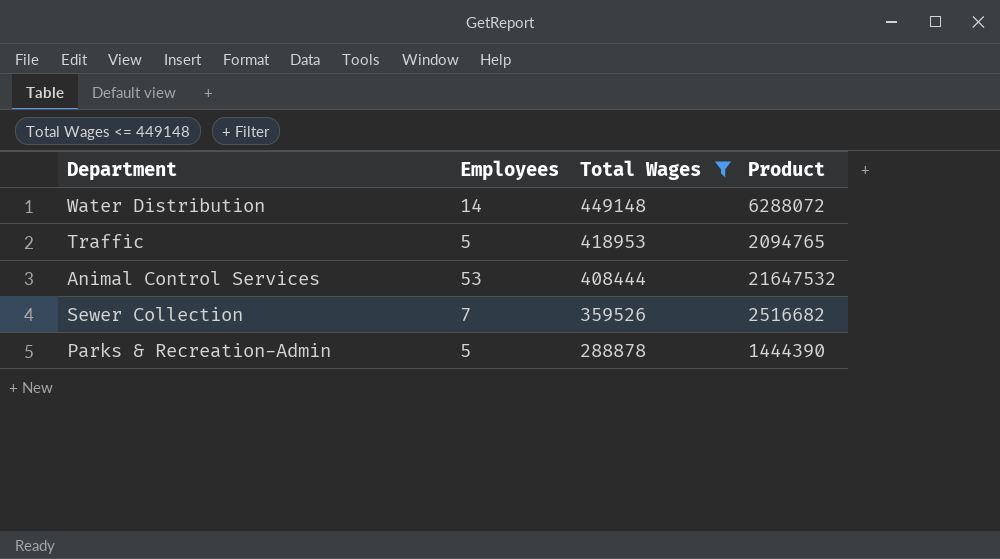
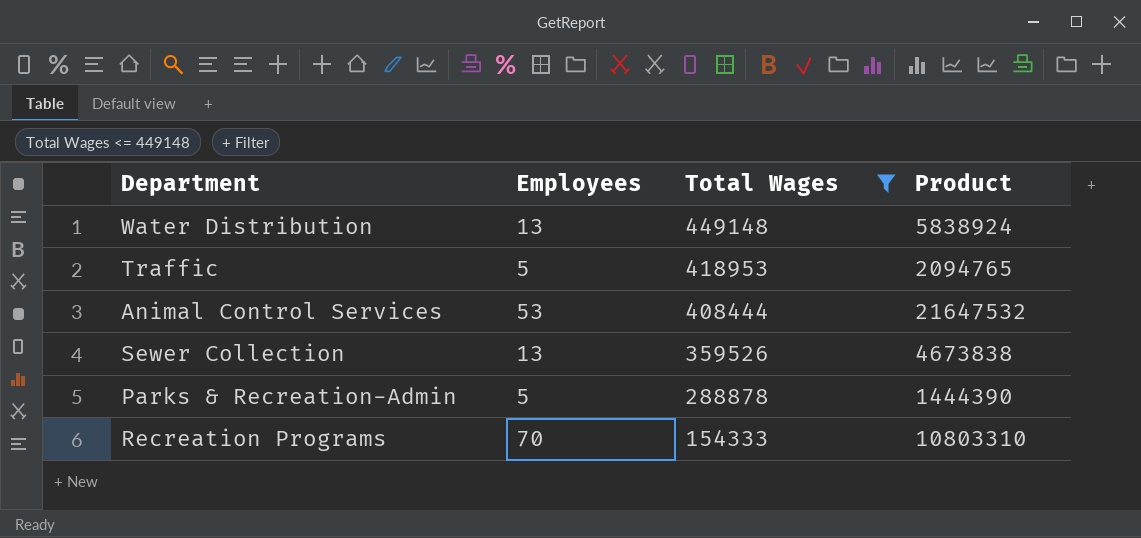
Water Distribution | Employees: 14 -> 13
Water Distribution | Product: 6288072 -> 5838924
Sewer Collection | Employees: 7 -> 13
Sewer Collection | Product: 2516682 -> 4673838
row Recreation Programs: none -> 70 | 154333 | 10803310

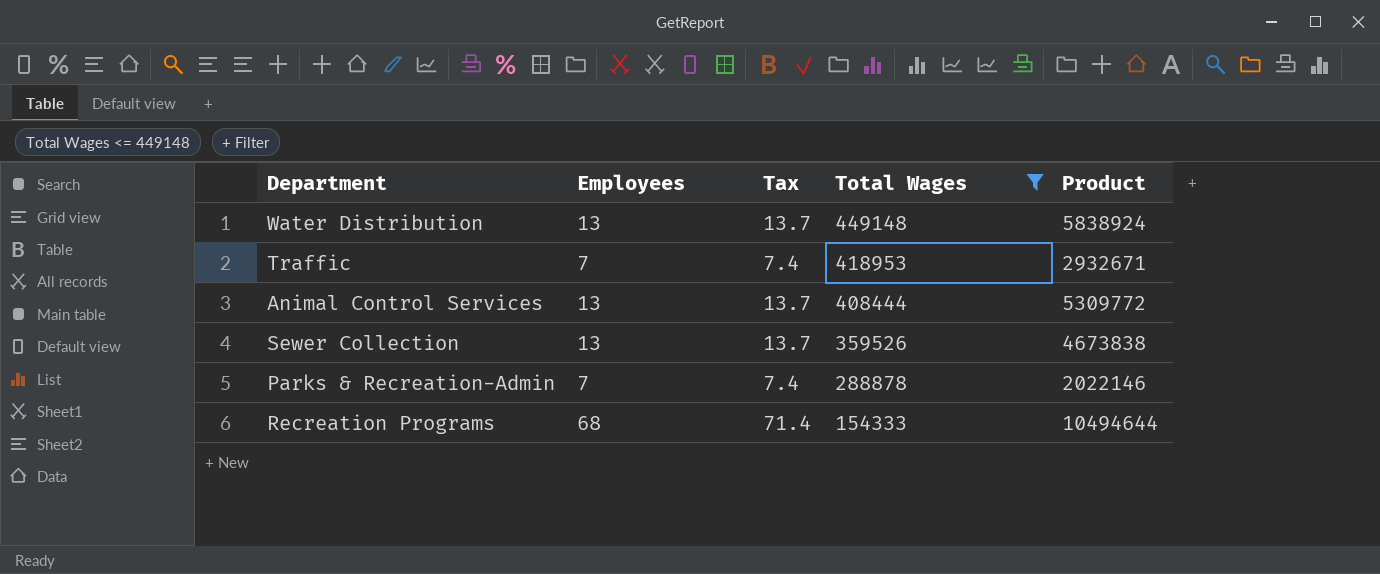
column Tax | formula: none -> [Employees] * 1.05
Traffic | Employees: 5 -> 7
Traffic | Product: 2094765 -> 2932671
Animal Control Services | Employees: 53 -> 13
Animal Control Services | Product: 21647532 -> 5309772
Parks & Recreation-Admin | Employees: 5 -> 7
Parks & Recreation-Admin | Product: 1444390 -> 2022146
Recreation Programs | Employees: 70 -> 68
Recreation Programs | Product: 10803310 -> 10494644

